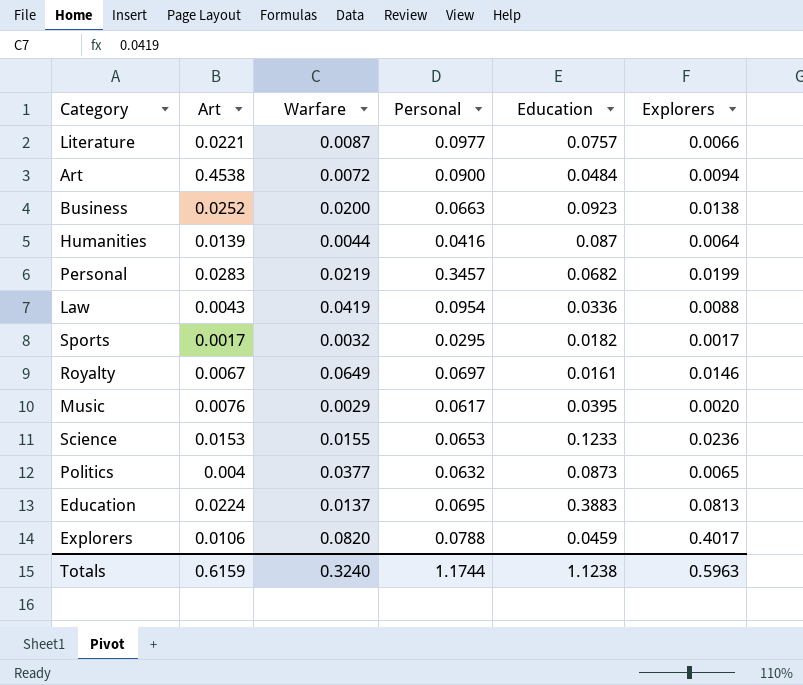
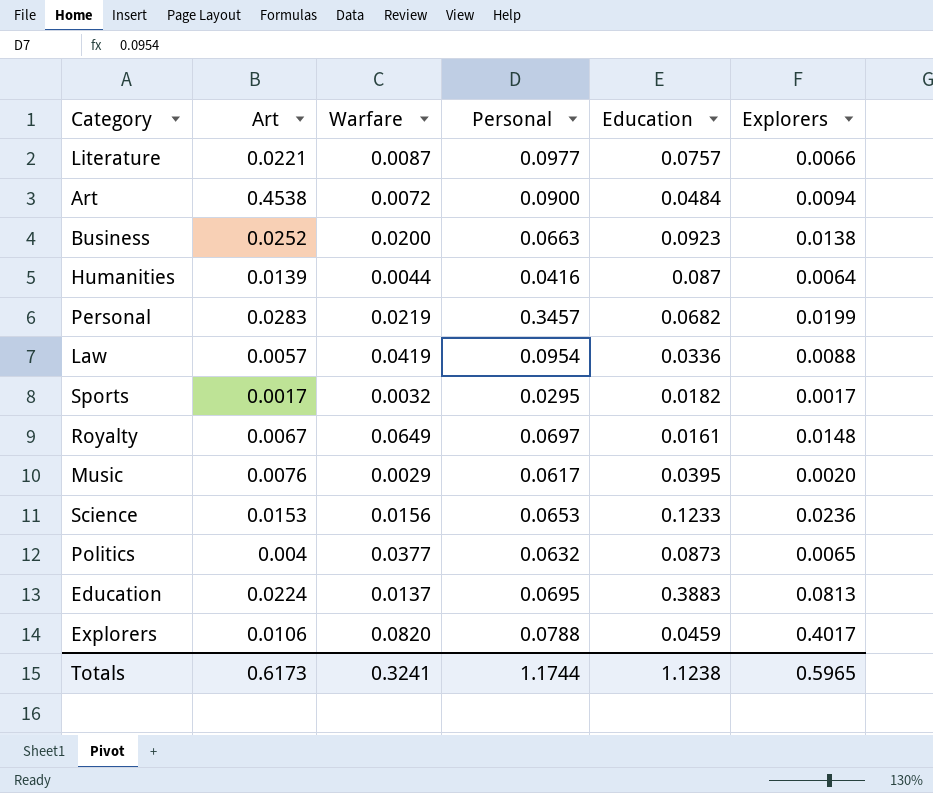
Law | Art: 0.0043 -> 0.0057
Royalty | Explorers: 0.0146 -> 0.0148
Science | Warfare: 0.0155 -> 0.0156
Totals | Art: 0.6159 -> 0.6173
Totals | Warfare: 0.3240 -> 0.3241
Totals | Explorers: 0.5963 -> 0.5965

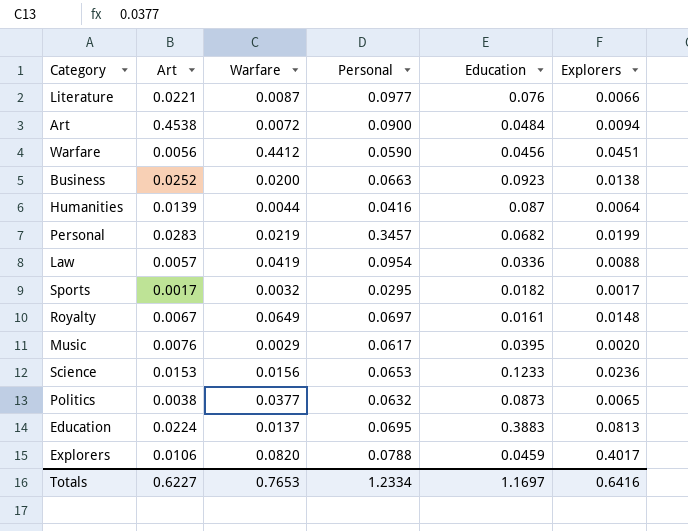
Literature | Education: 0.0757 -> 0.076
row Warfare: none -> 0.0056 | 0.4412 | 0.0590 | 0.0456 | 0.0451
Politics | Art: 0.004 -> 0.0038
Totals | Art: 0.6173 -> 0.6227
Totals | Warfare: 0.3241 -> 0.7653
Totals | Personal: 1.1744 -> 1.2334
Totals | Education: 1.1238 -> 1.1697
Totals | Explorers: 0.5965 -> 0.6416

